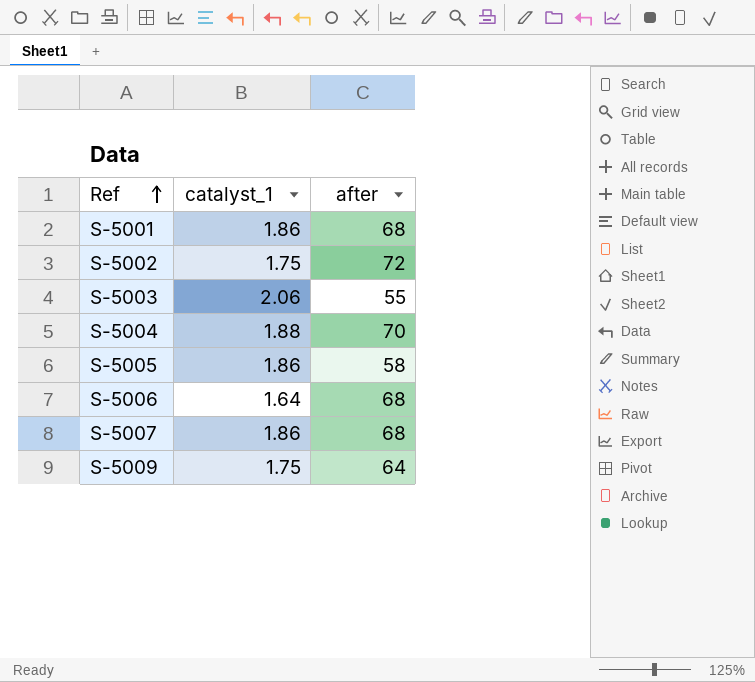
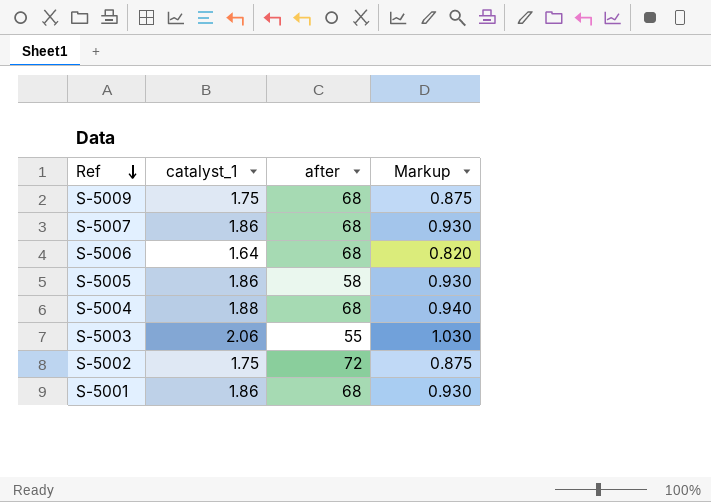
row order: Ref ascending -> Ref descending
column Markup | formula: none -> [catalyst_1] * 0.5
S-5009 | after: 64 -> 68
S-5004 | after: 70 -> 68

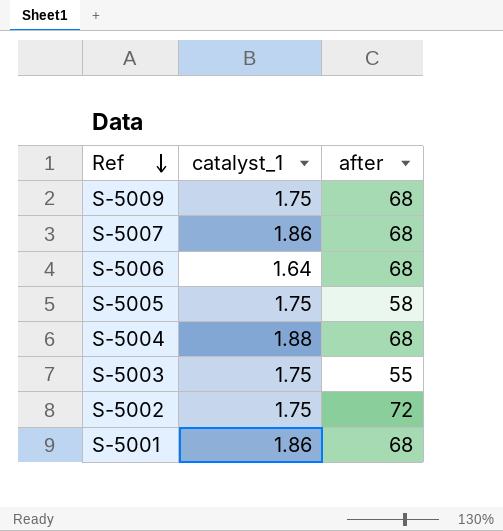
column Markup | formula: [catalyst_1] * 0.5 -> none
S-5005 | catalyst_1: 1.86 -> 1.75
S-5003 | catalyst_1: 2.06 -> 1.75

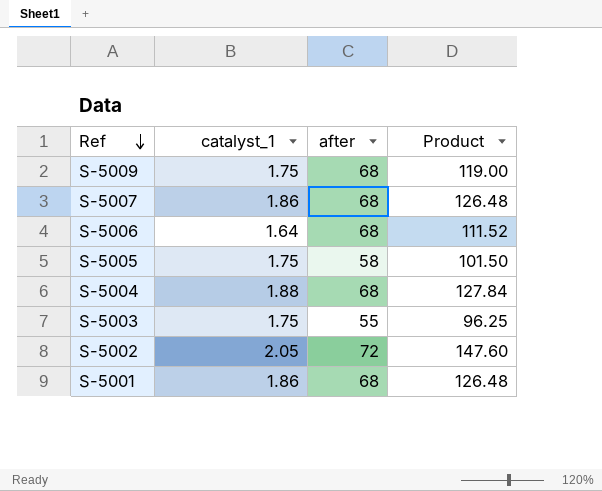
column Product | formula: none -> [catalyst_1] * [after]
S-5002 | catalyst_1: 1.75 -> 2.05

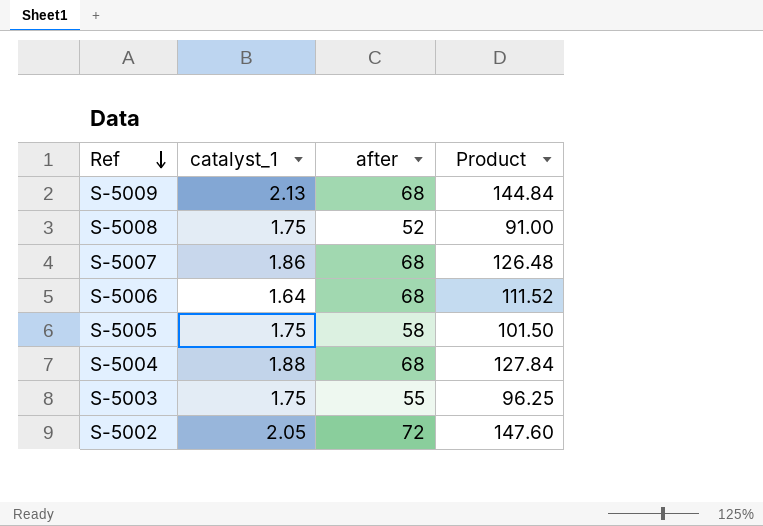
row S-5001: 1.86 | 68 | 126.48 -> none
S-5009 | catalyst_1: 1.75 -> 2.13
S-5009 | Product: 119.00 -> 144.84
row S-5008: none -> 1.75 | 52 | 91.00

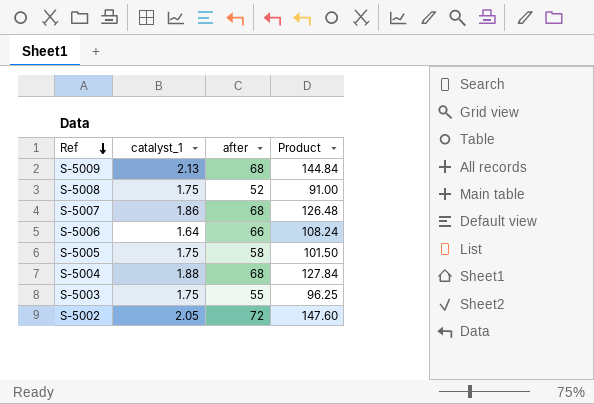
S-5006 | after: 68 -> 66
S-5006 | Product: 111.52 -> 108.24

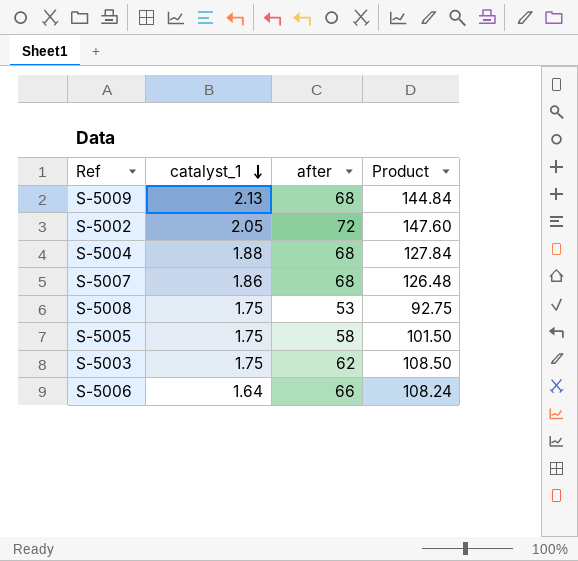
row order: Ref descending -> catalyst_1 descending
S-5008 | after: 52 -> 53
S-5008 | Product: 91.00 -> 92.75
S-5003 | after: 55 -> 62
S-5003 | Product: 96.25 -> 108.50

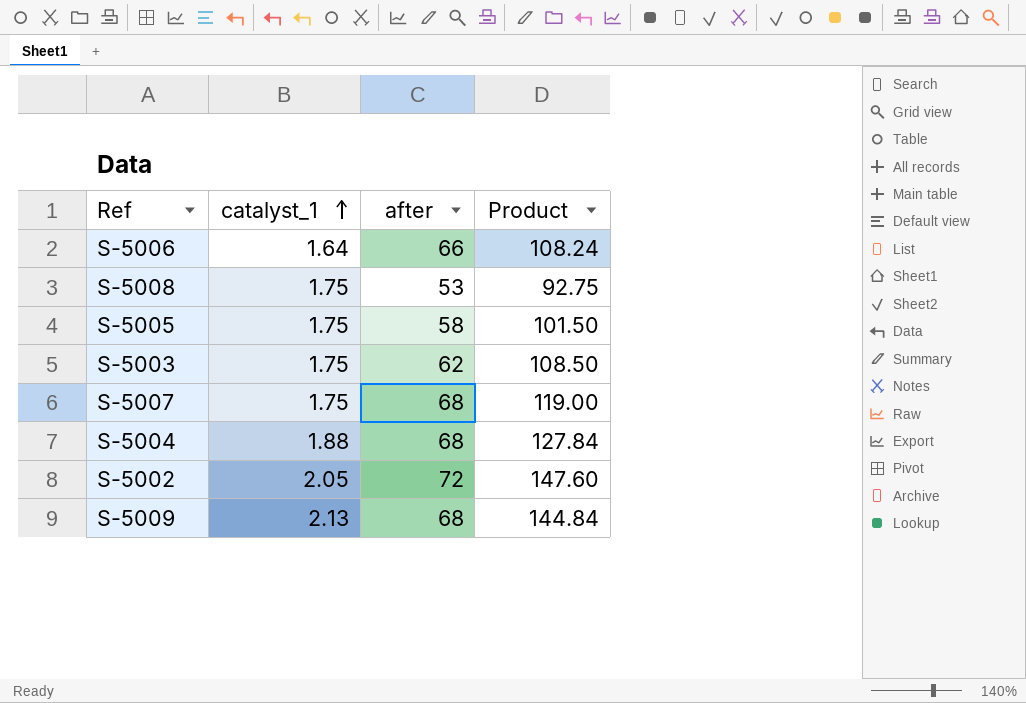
row order: catalyst_1 descending -> catalyst_1 ascending
S-5007 | catalyst_1: 1.86 -> 1.75
S-5007 | Product: 126.48 -> 119.00

